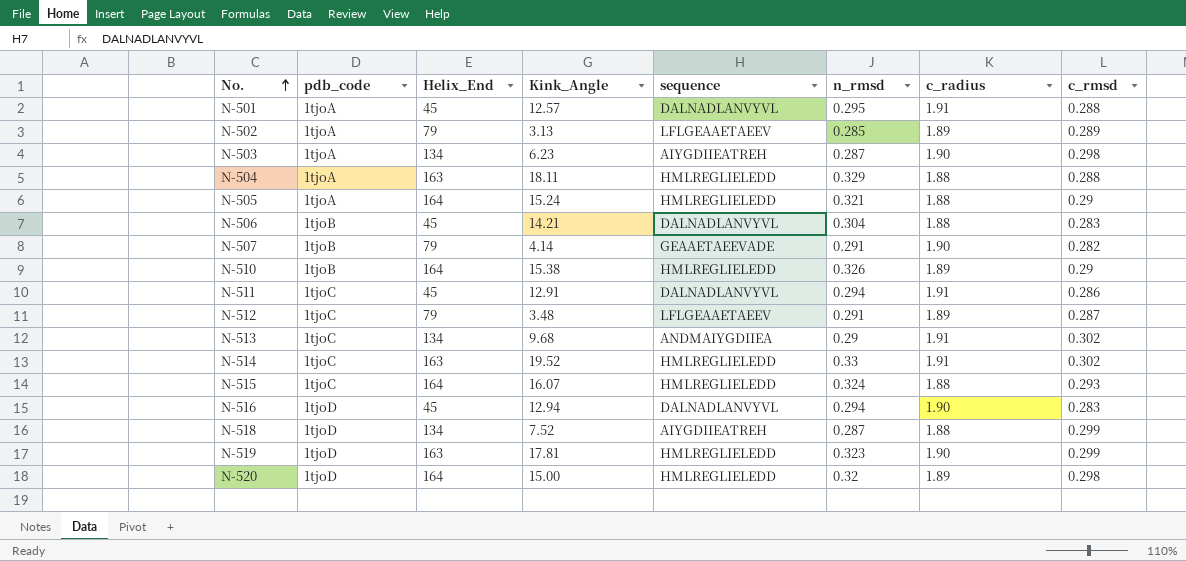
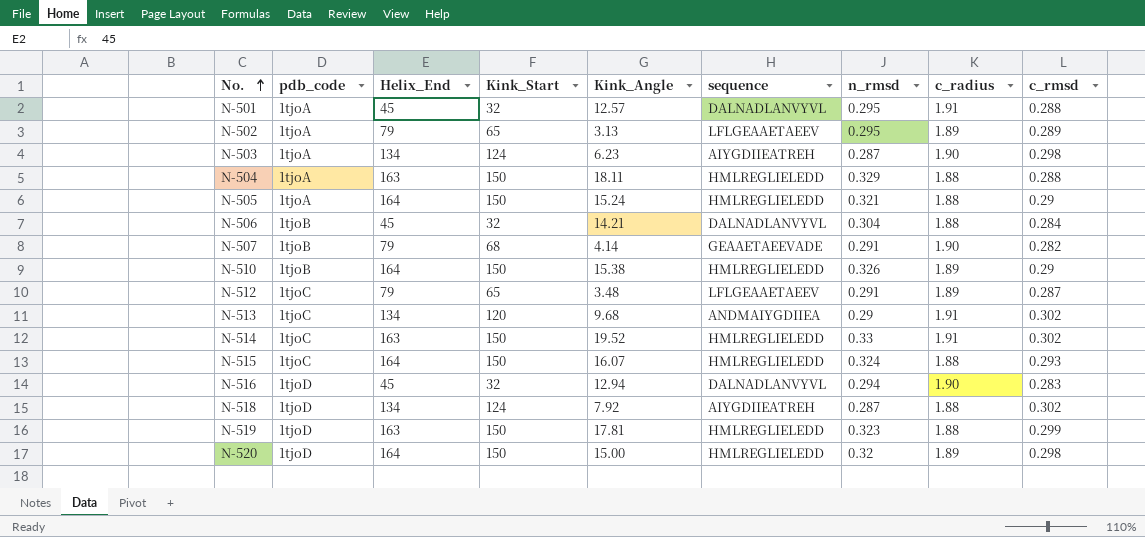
column Kink_Start | position: none -> 4
row N-511: 1tjoC | 45 | 12.91 | DALNADLANVYVL | 0.294 | 1.91 | 0.286 -> none
N-502 | n_rmsd: 0.285 -> 0.295
N-506 | c_rmsd: 0.283 -> 0.284
N-518 | Kink_Angle: 7.52 -> 7.92
N-518 | c_rmsd: 0.299 -> 0.302
N-519 | c_radius: 1.90 -> 1.88

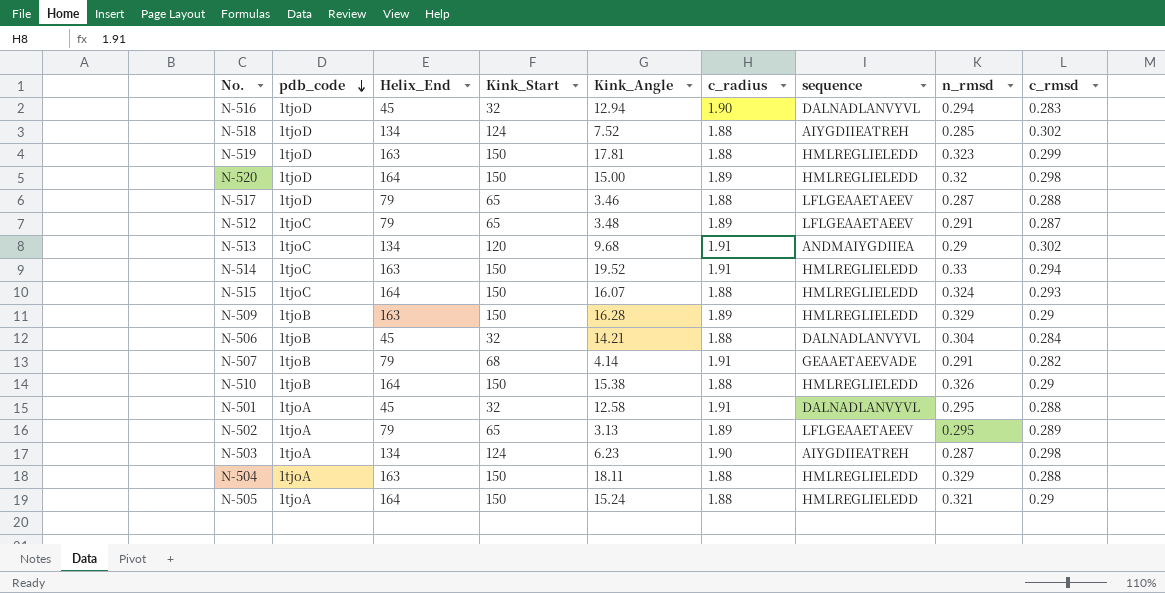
row order: No. ascending -> pdb_code descending
column c_radius | position: 8 -> 6
N-518 | Kink_Angle: 7.92 -> 7.52
N-518 | n_rmsd: 0.287 -> 0.285
row N-517: none -> 1tjoD | 79 | 65 | 3.46 | 1.88 | LFLGEAAETAEEV | 0.287 | 0.288
N-514 | c_rmsd: 0.302 -> 0.294
row N-509: none -> 1tjoB | 163 | 150 | 16.28 | 1.89 | HMLREGLIELEDD | 0.329 | 0.29
N-507 | c_radius: 1.90 -> 1.91
N-510 | c_radius: 1.89 -> 1.88
N-501 | Kink_Angle: 12.57 -> 12.58

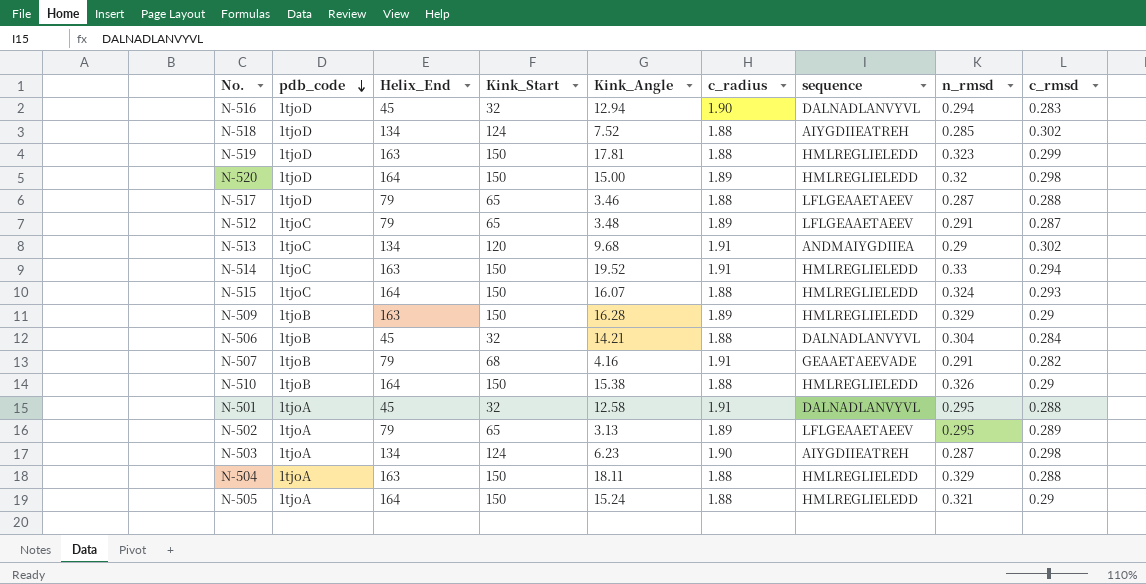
N-507 | Kink_Angle: 4.14 -> 4.16

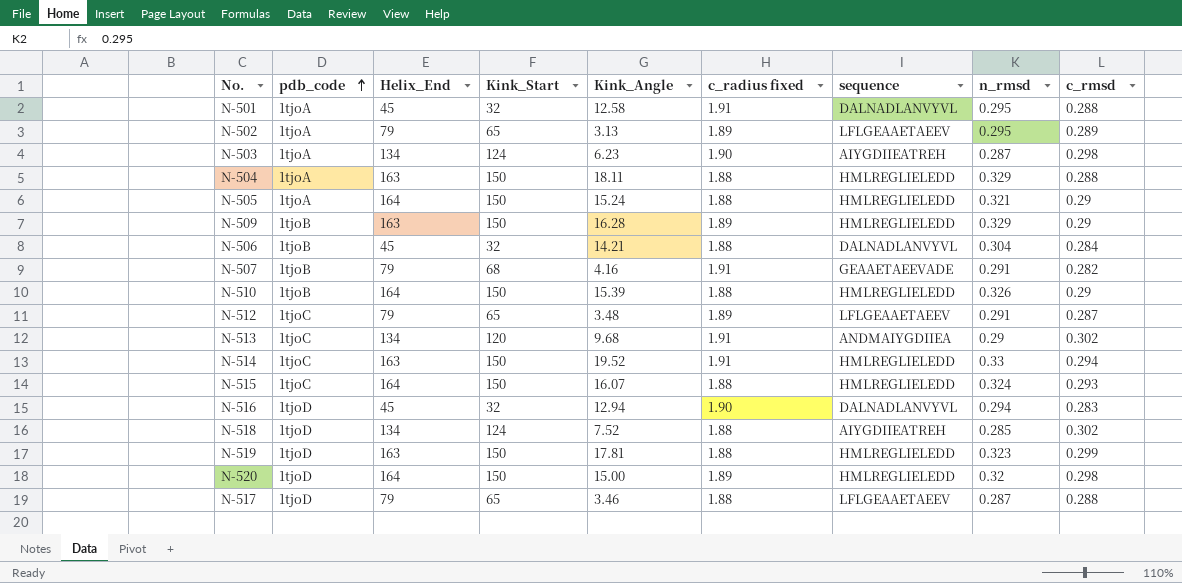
row order: pdb_code descending -> pdb_code ascending
column name: c_radius -> c_radius fixed
N-510 | Kink_Angle: 15.38 -> 15.39

